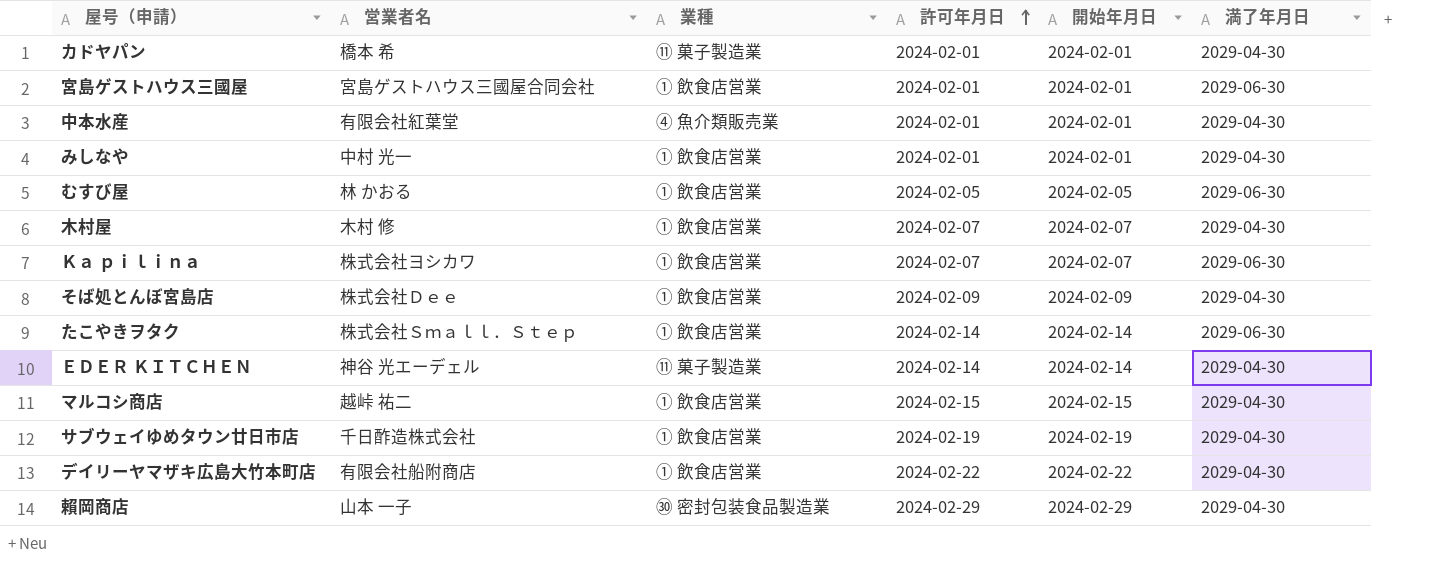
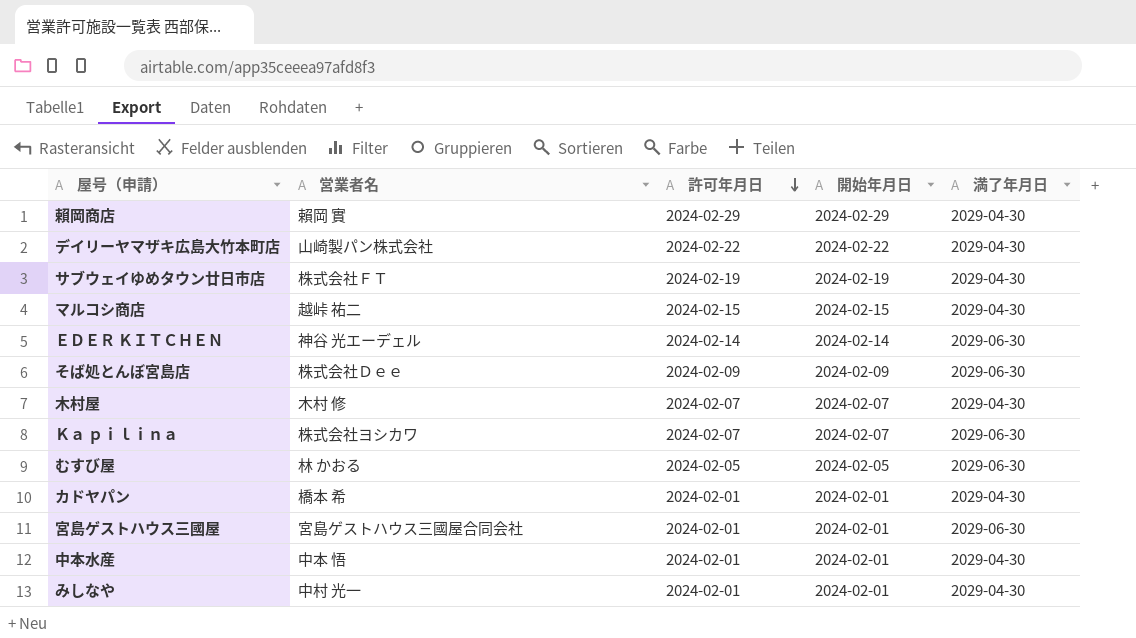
row order: 許可年月日 ascending -> 許可年月日 descending
column 業種 | position: 3 -> none
row たこやきヲタク: 株式会社Ｓｍａｌｌ．Ｓｔｅｐ | ① 飲食店営業 | 2024-02-14 | 2024-02-14 | 2029-06-30 -> none
賴岡商店 | 営業者名: 山本 一子 -> 賴岡 實
デイリーヤマザキ広島大竹本町店 | 営業者名: 有限会社船附商店 -> 山崎製パン株式会社
サブウェイゆめタウン廿日市店 | 営業者名: 千日酢造株式会社 -> 株式会社ＦＴ
ＥＤＥＲ ＫＩＴＣＨＥＮ | 満了年月日: 2029-04-30 -> 2029-06-30
そば処とんぼ宮島店 | 満了年月日: 2029-04-30 -> 2029-06-30
中本水産 | 営業者名: 有限会社紅葉堂 -> 中本 悟

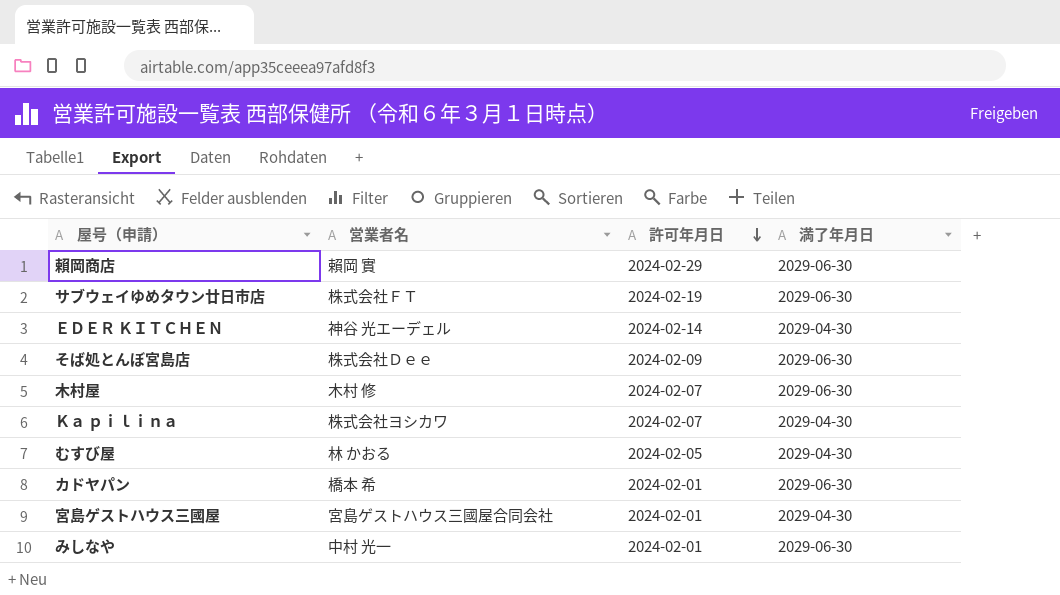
column 開始年月日 | position: 4 -> none
row デイリーヤマザキ広島大竹本町店: 山崎製パン株式会社 | 2024-02-22 | 2024-02-22 | 2029-04-30 -> none
row マルコシ商店: 越峠 祐二 | 2024-02-15 | 2024-02-15 | 2029-04-30 -> none
row 中本水産: 中本 悟 | 2024-02-01 | 2024-02-01 | 2029-04-30 -> none
賴岡商店 | 満了年月日: 2029-04-30 -> 2029-06-30
サブウェイゆめタウン廿日市店 | 満了年月日: 2029-04-30 -> 2029-06-30
ＥＤＥＲ ＫＩＴＣＨＥＮ | 満了年月日: 2029-06-30 -> 2029-04-30
木村屋 | 満了年月日: 2029-04-30 -> 2029-06-30
Ｋａ ｐｉｌｉｎａ | 満了年月日: 2029-06-30 -> 2029-04-30
むすび屋 | 満了年月日: 2029-06-30 -> 2029-04-30
カドヤパン | 満了年月日: 2029-04-30 -> 2029-06-30
宮島ゲストハウス三國屋 | 満了年月日: 2029-06-30 -> 2029-04-30
みしなや | 満了年月日: 2029-04-30 -> 2029-06-30

